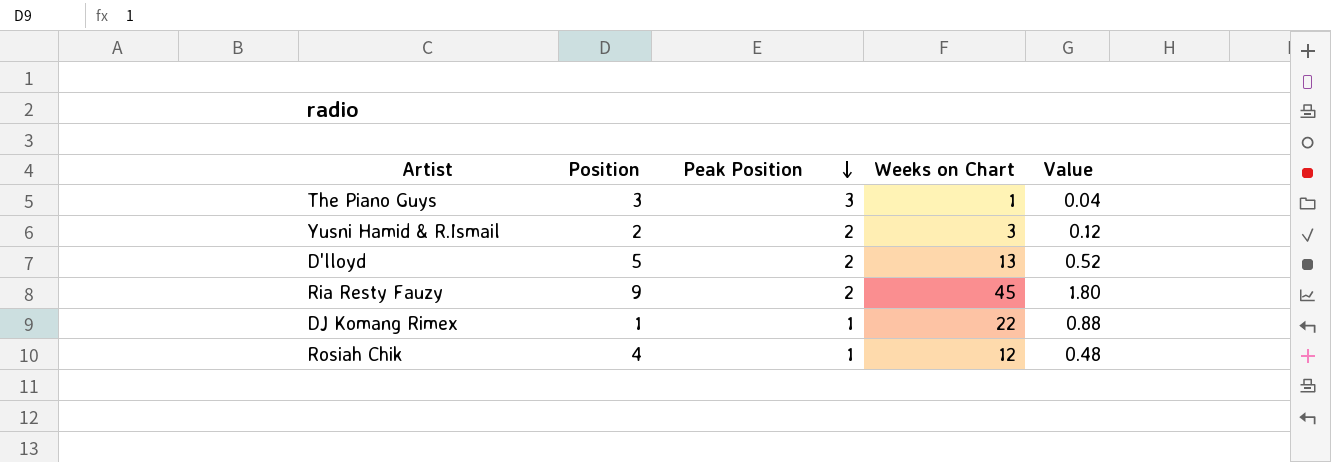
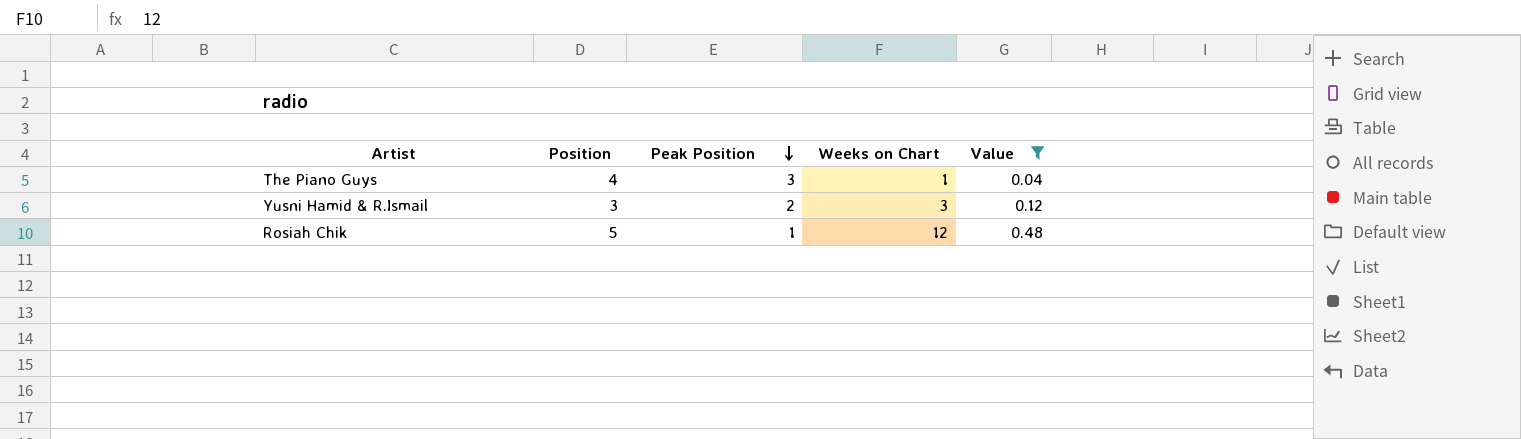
filter: none -> Value <= 0.48
The Piano Guys | Position: 3 -> 4
Yusni Hamid & R.Ismail | Position: 2 -> 3
Rosiah Chik | Position: 4 -> 5

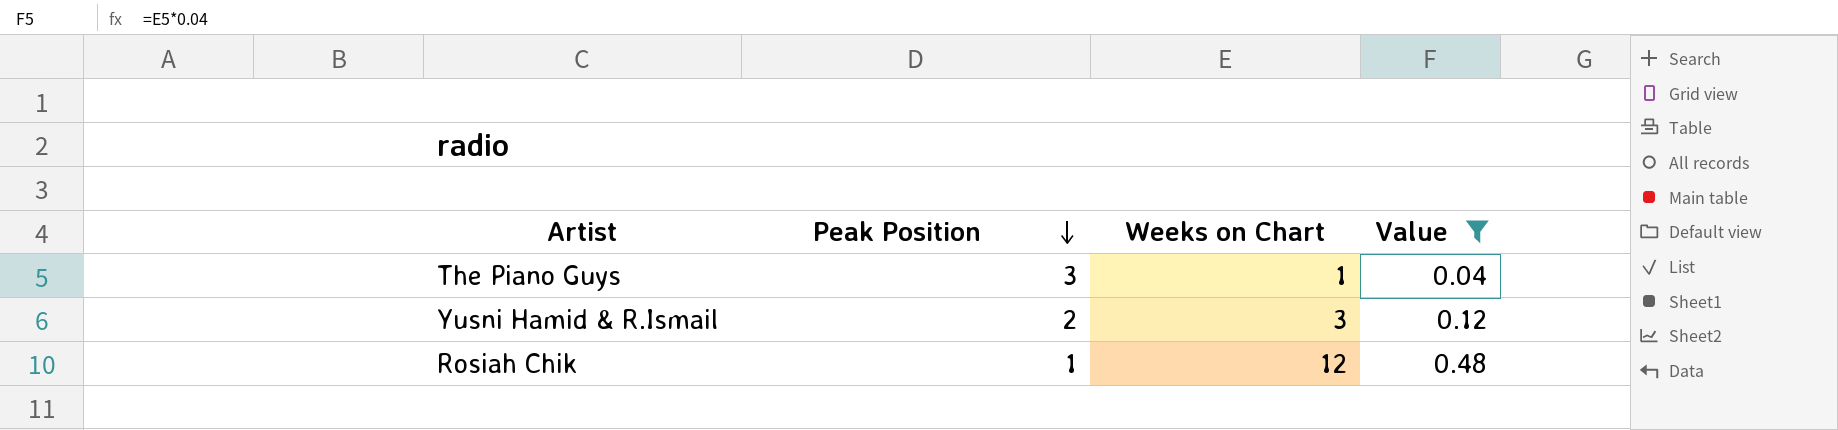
column Position | position: 2 -> none

